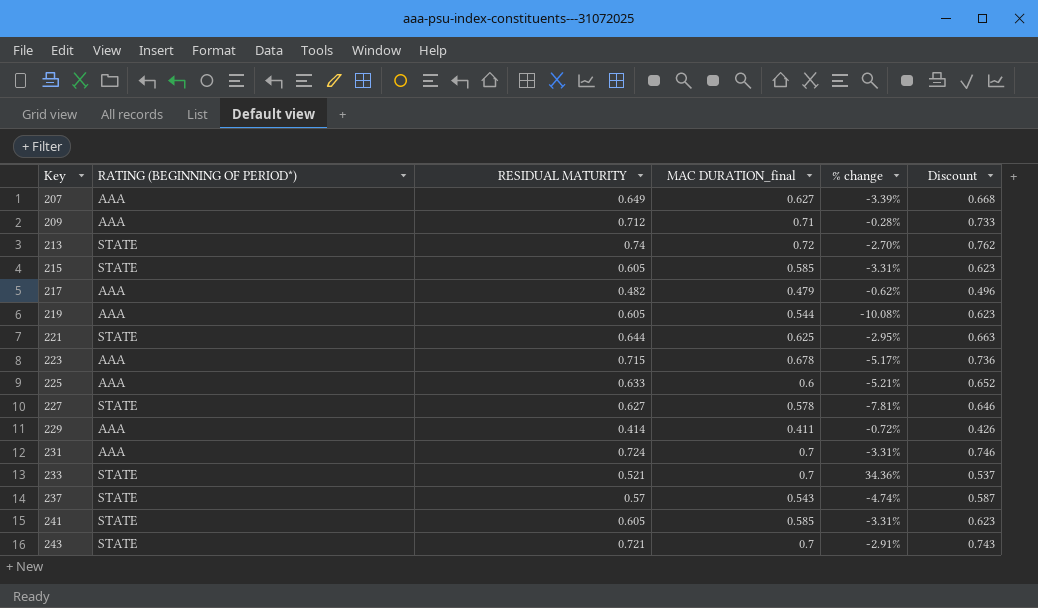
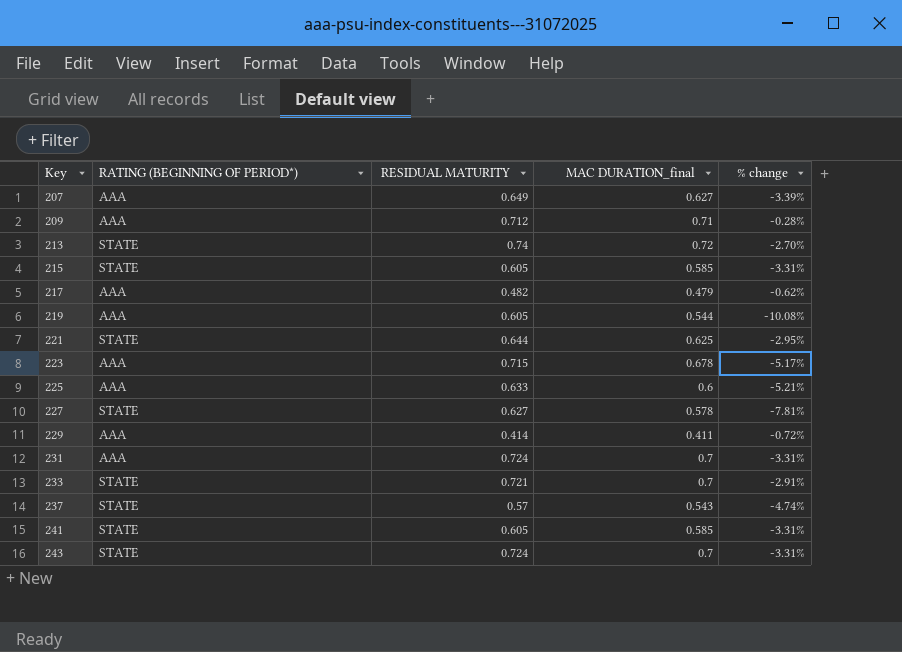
column Discount | formula: [RESIDUAL MATURITY] * 1.03 -> none
233 | RESIDUAL MATURITY: 0.521 -> 0.721
233 | % change: 34.36% -> -2.91%
243 | RESIDUAL MATURITY: 0.721 -> 0.724
243 | % change: -2.91% -> -3.31%

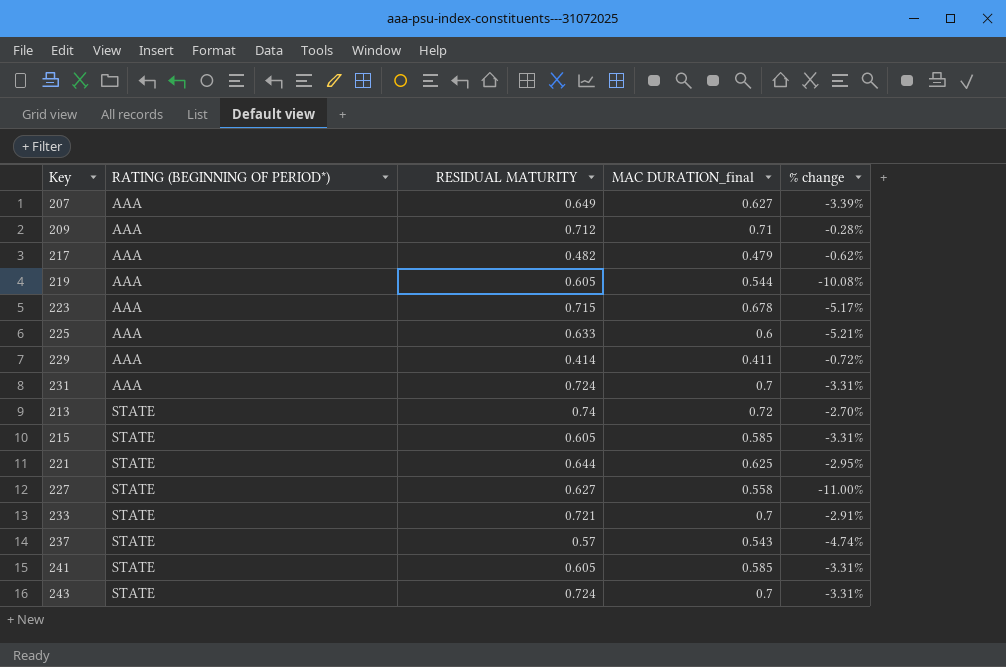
row order: Key ascending -> RATING (BEGINNING OF PERIOD*) ascending
227 | MAC DURATION_final: 0.578 -> 0.558
227 | % change: -7.81% -> -11.00%

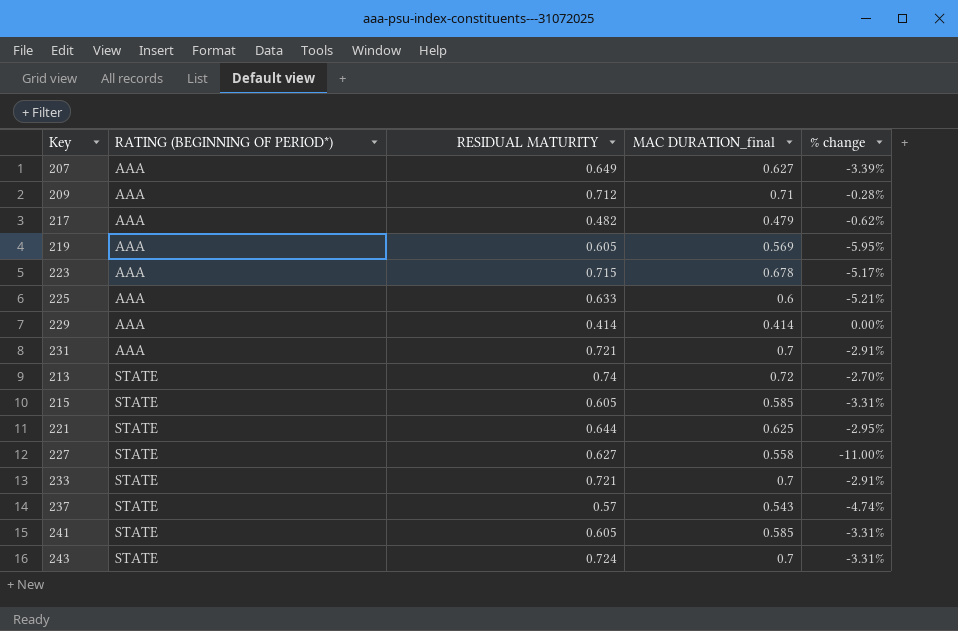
219 | MAC DURATION_final: 0.544 -> 0.569
219 | % change: -10.08% -> -5.95%
229 | MAC DURATION_final: 0.411 -> 0.414
229 | % change: -0.72% -> 0.00%
231 | RESIDUAL MATURITY: 0.724 -> 0.721
231 | % change: -3.31% -> -2.91%

